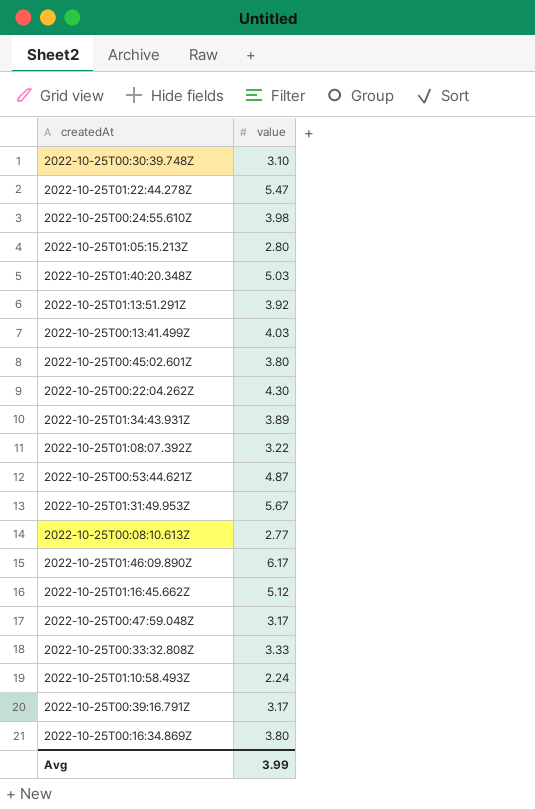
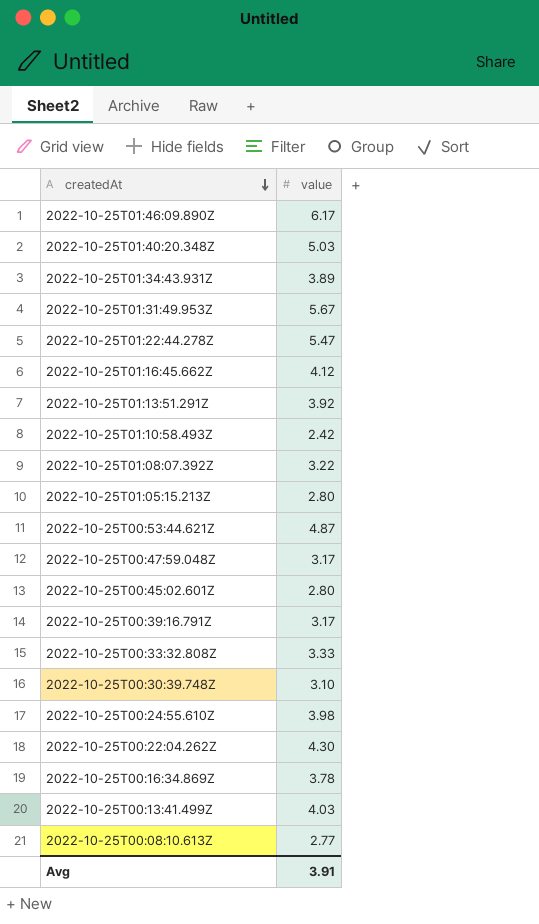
row order: none -> createdAt descending
2022-10-25T01:16:45.662Z | value: 5.12 -> 4.12
2022-10-25T01:10:58.493Z | value: 2.24 -> 2.42
2022-10-25T00:45:02.601Z | value: 3.80 -> 2.80
2022-10-25T00:16:34.869Z | value: 3.80 -> 3.78
Avg | value: 3.99 -> 3.91

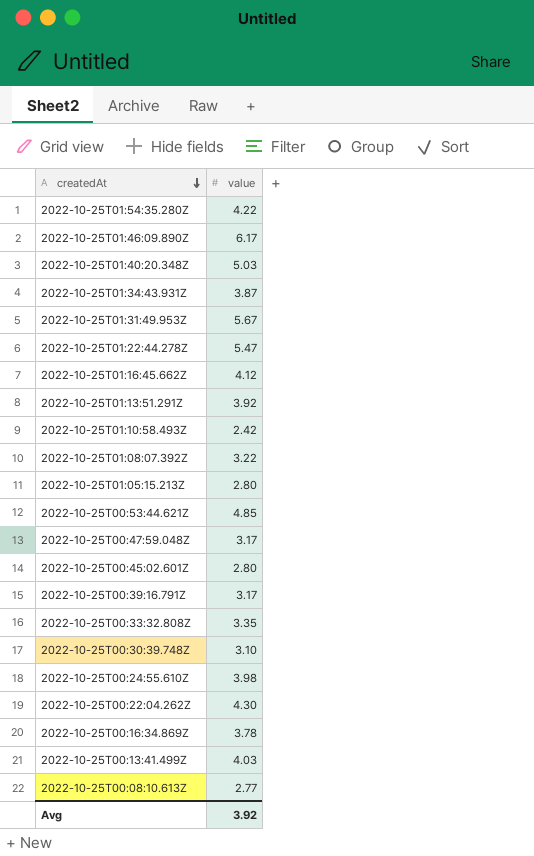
row 2022-10-25T01:54:35.280Z: none -> 4.22
2022-10-25T01:34:43.931Z | value: 3.89 -> 3.87
2022-10-25T00:53:44.621Z | value: 4.87 -> 4.85
2022-10-25T00:33:32.808Z | value: 3.33 -> 3.35
Avg | value: 3.91 -> 3.92

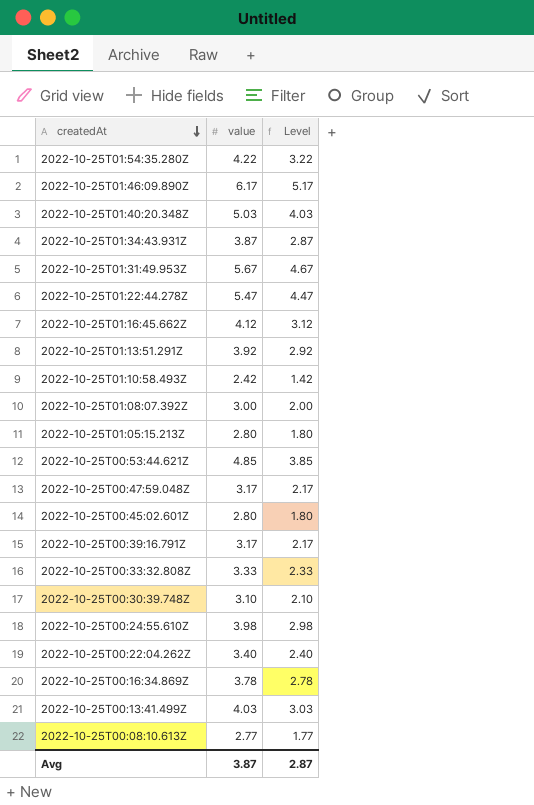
column Level | formula: none -> [value] - 1
2022-10-25T01:08:07.392Z | value: 3.22 -> 3.00
2022-10-25T00:33:32.808Z | value: 3.35 -> 3.33
2022-10-25T00:22:04.262Z | value: 4.30 -> 3.40
Avg | value: 3.92 -> 3.87

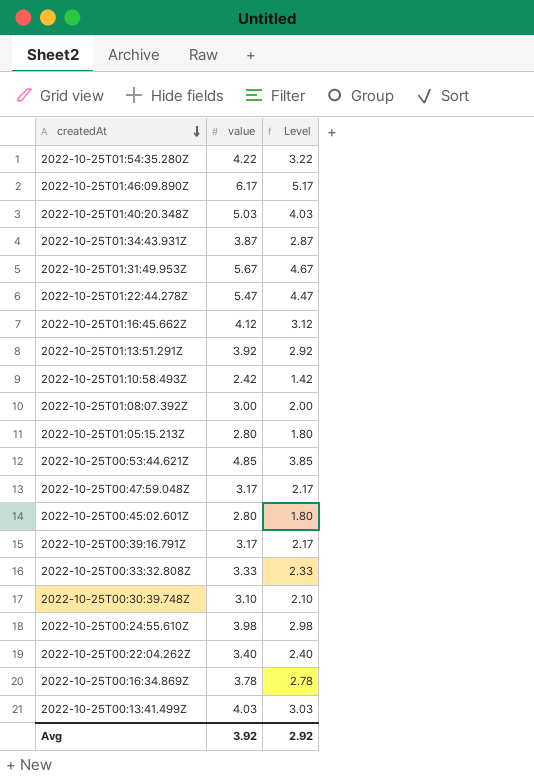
row 2022-10-25T00:08:10.613Z: 2.77 | 1.77 -> none
Avg | value: 3.87 -> 3.92
Avg | Level: 2.87 -> 2.92

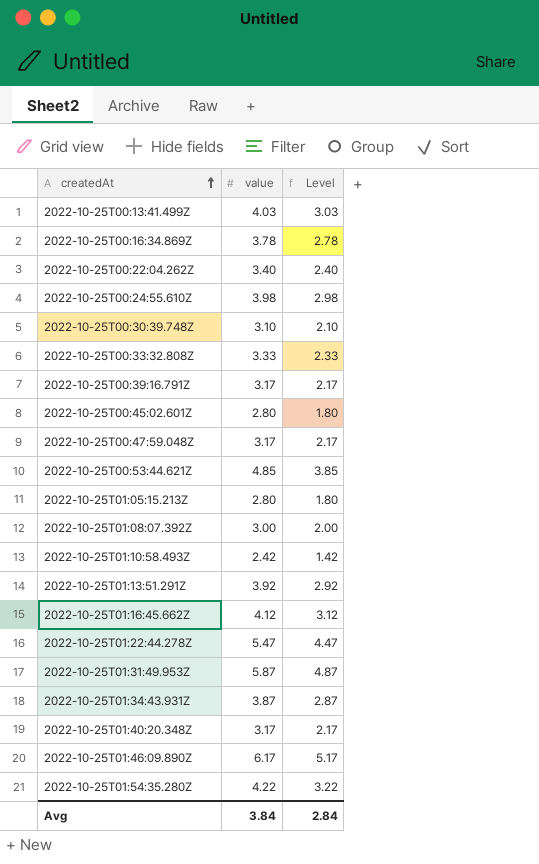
row order: createdAt descending -> createdAt ascending
2022-10-25T01:31:49.953Z | value: 5.67 -> 5.87
2022-10-25T01:31:49.953Z | Level: 4.67 -> 4.87
2022-10-25T01:40:20.348Z | value: 5.03 -> 3.17
2022-10-25T01:40:20.348Z | Level: 4.03 -> 2.17
Avg | value: 3.92 -> 3.84
Avg | Level: 2.92 -> 2.84

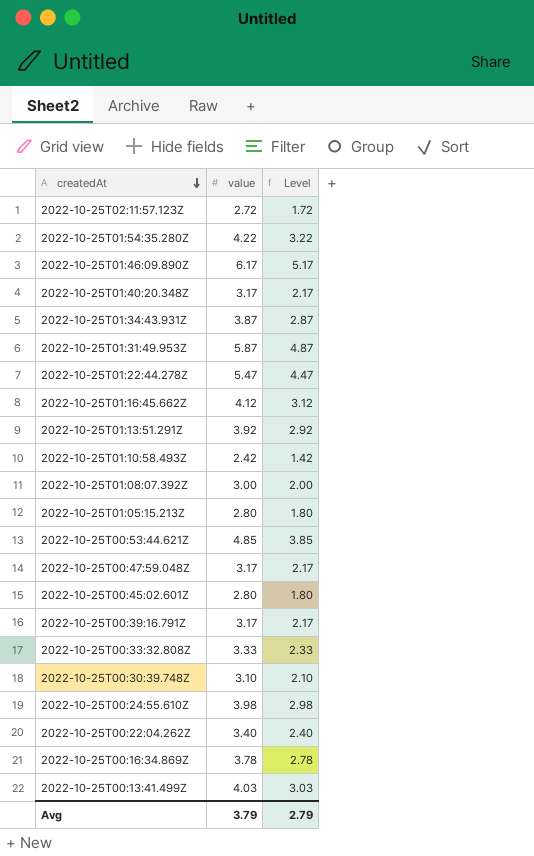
row order: createdAt ascending -> createdAt descending
row 2022-10-25T02:11:57.123Z: none -> 2.72 | 1.72
Avg | value: 3.84 -> 3.79
Avg | Level: 2.84 -> 2.79

